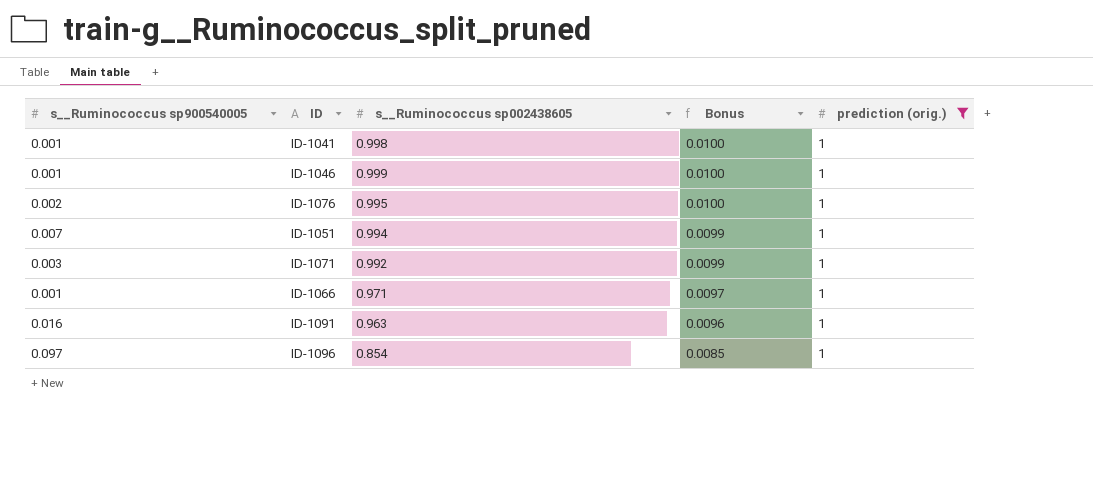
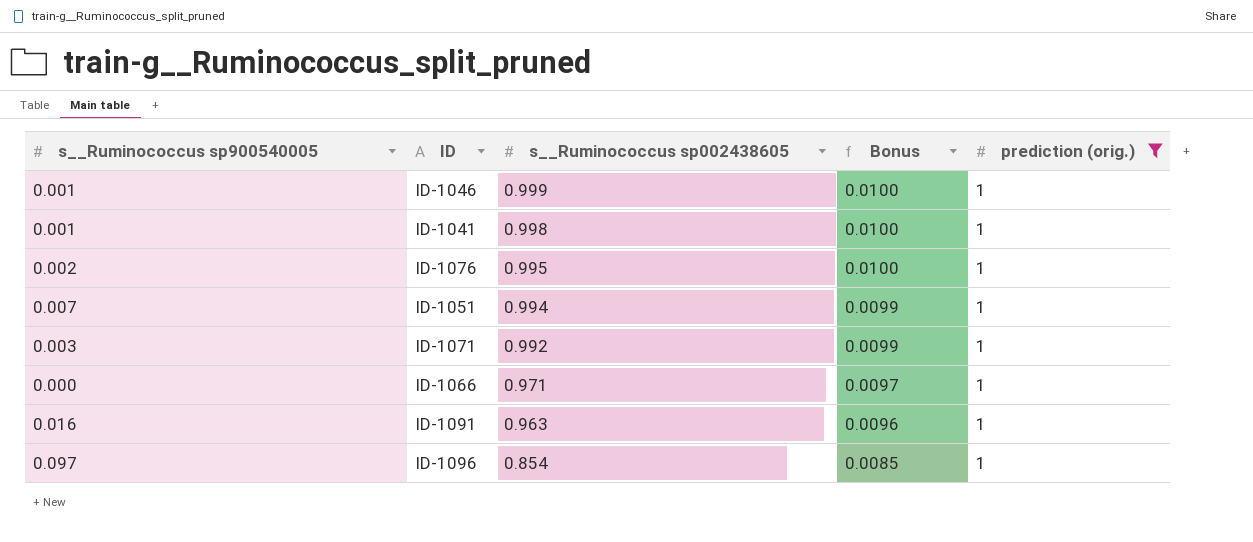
row order: Bonus descending -> s__Ruminococcus sp002438605 descending
ID-1066 | s__Ruminococcus sp900540005: 0.001 -> 0.000

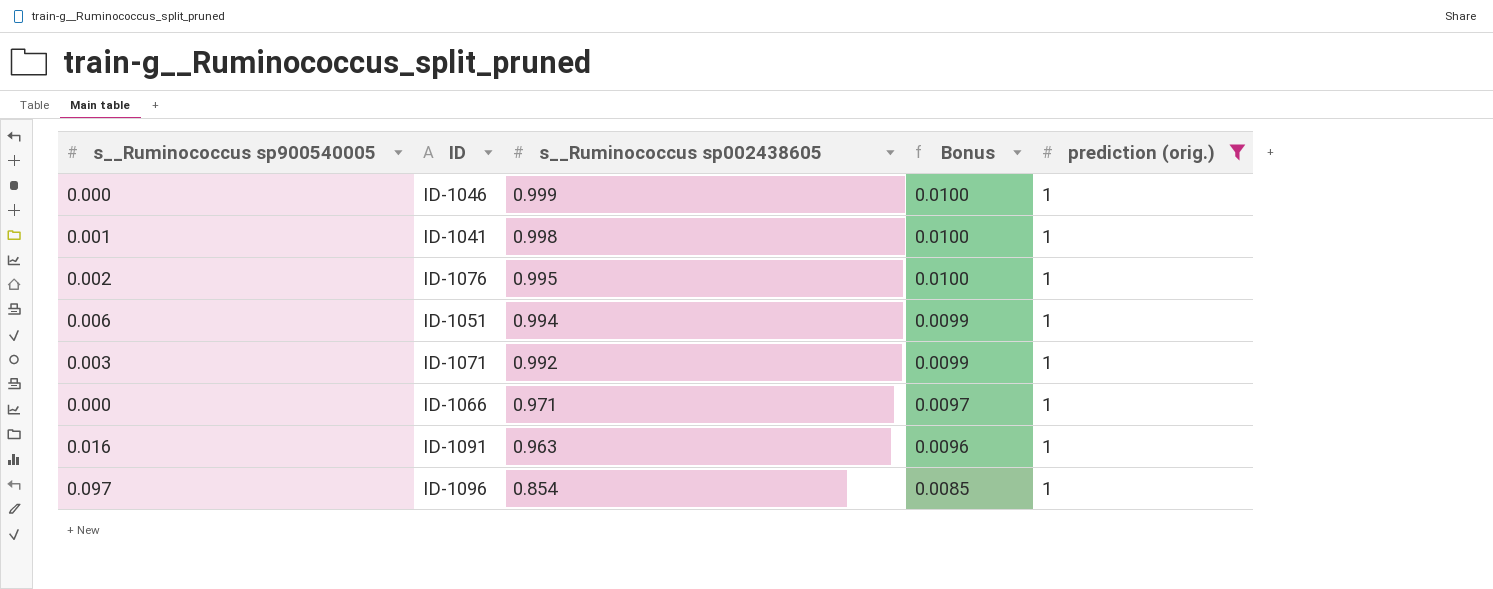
ID-1046 | s__Ruminococcus sp900540005: 0.001 -> 0.000
ID-1051 | s__Ruminococcus sp900540005: 0.007 -> 0.006

